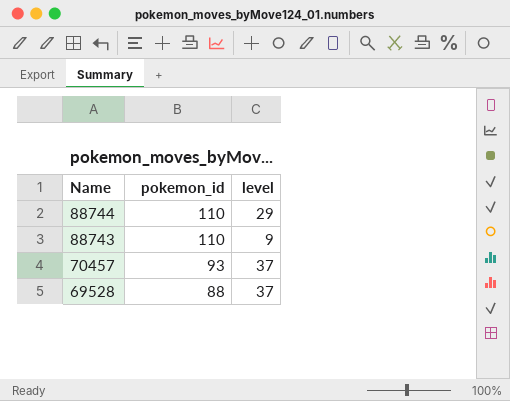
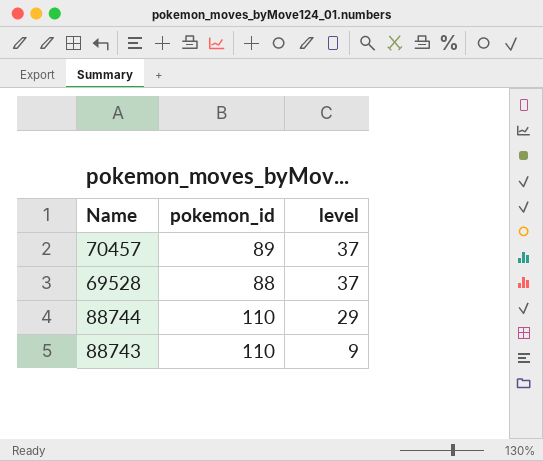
row order: Name descending -> level descending
70457 | pokemon_id: 93 -> 89

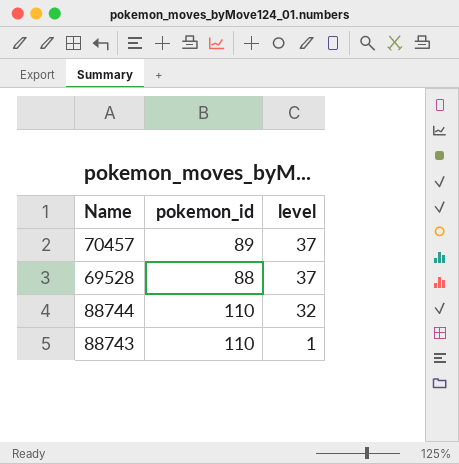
88744 | level: 29 -> 32
88743 | level: 9 -> 1

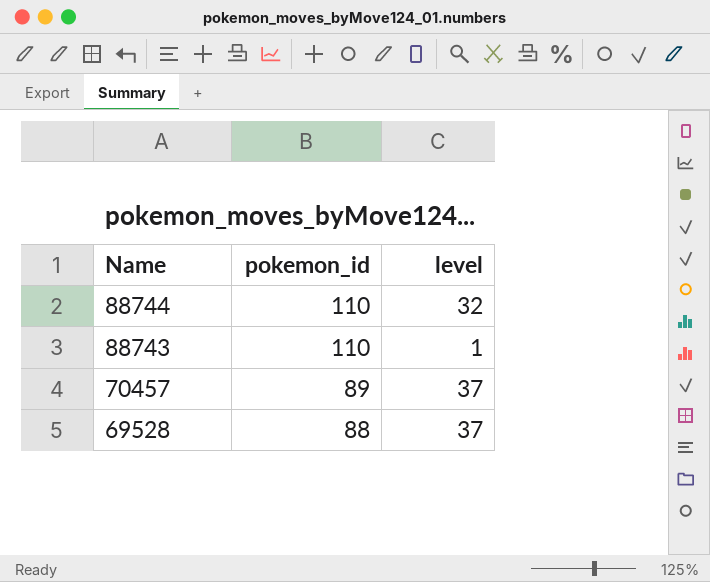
row order: level descending -> Name descending

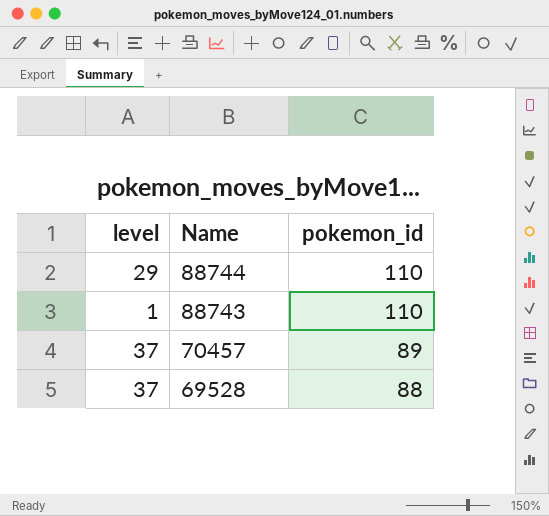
column level | position: 3 -> 1
88744 | level: 32 -> 29

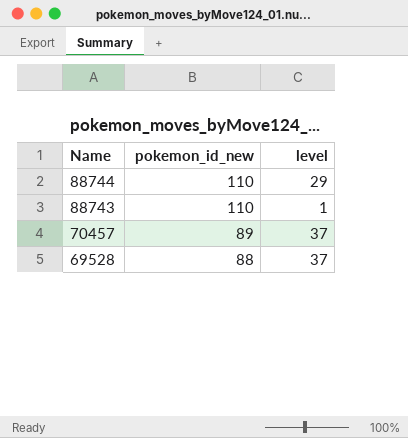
column name: pokemon_id -> pokemon_id_new
column level | position: 1 -> 3

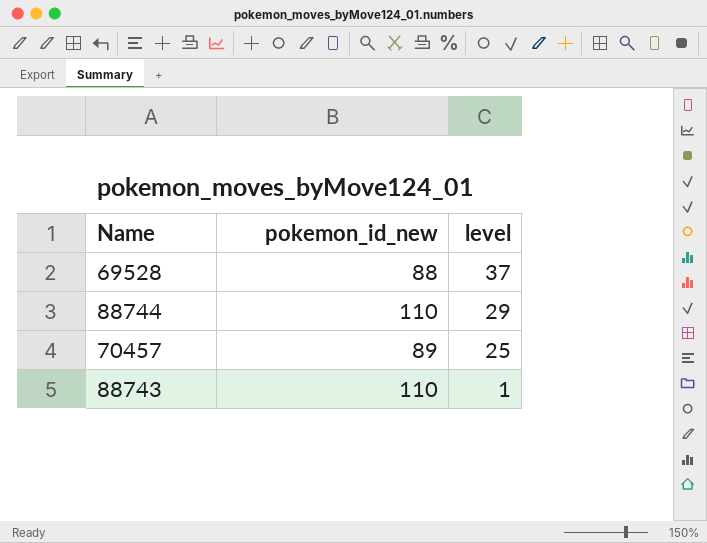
row order: Name descending -> level descending
70457 | level: 37 -> 25

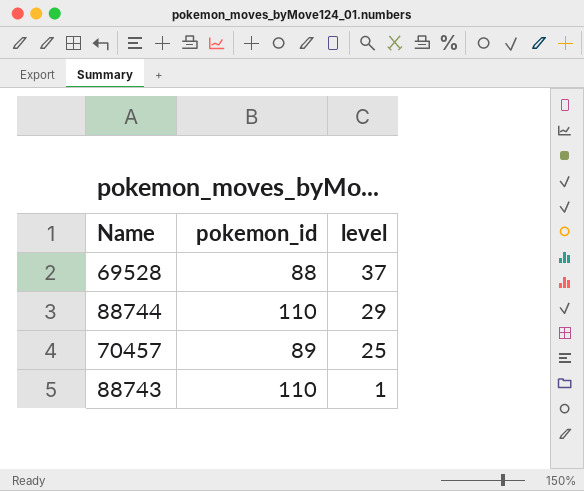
column name: pokemon_id_new -> pokemon_id

